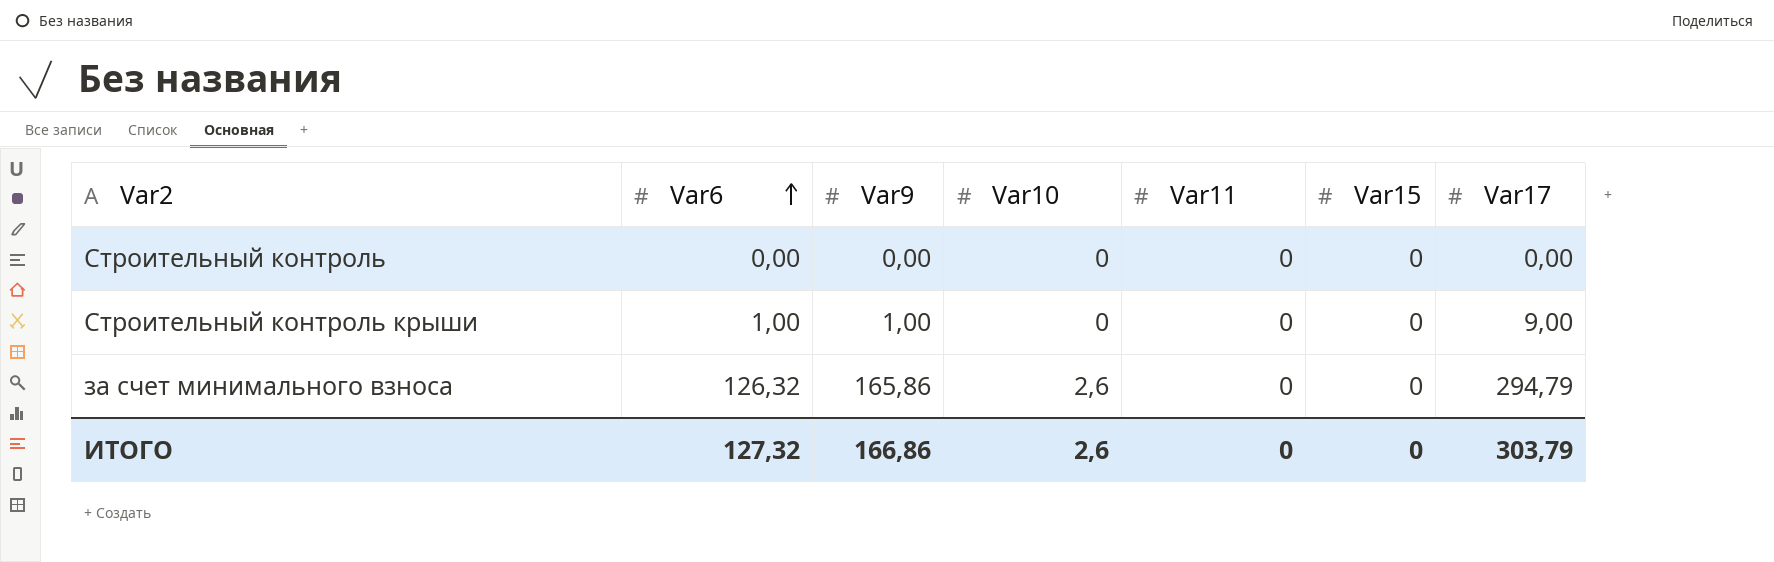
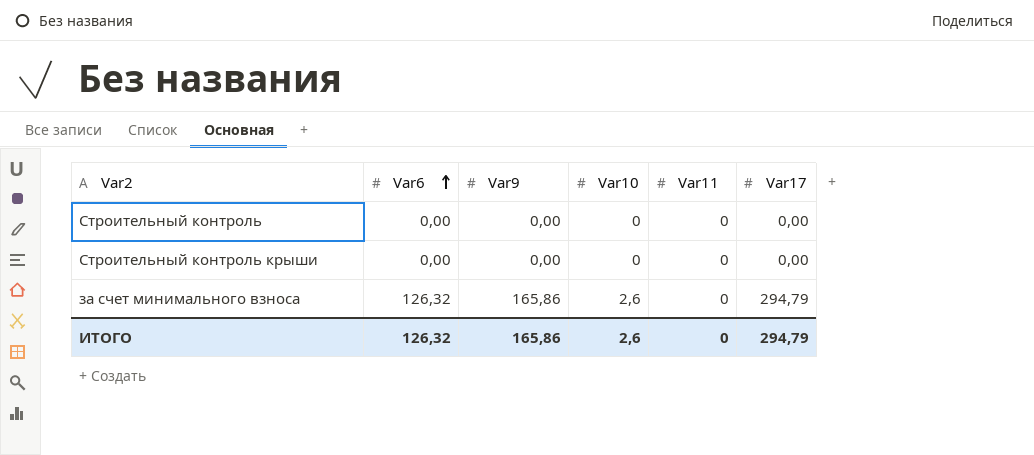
column Var15 | position: 6 -> none
Строительный контроль крыши | Var6: 1,00 -> 0,00
Строительный контроль крыши | Var9: 1,00 -> 0,00
Строительный контроль крыши | Var17: 9,00 -> 0,00
ИТОГО | Var6: 127,32 -> 126,32
ИТОГО | Var9: 166,86 -> 165,86
ИТОГО | Var17: 303,79 -> 294,79

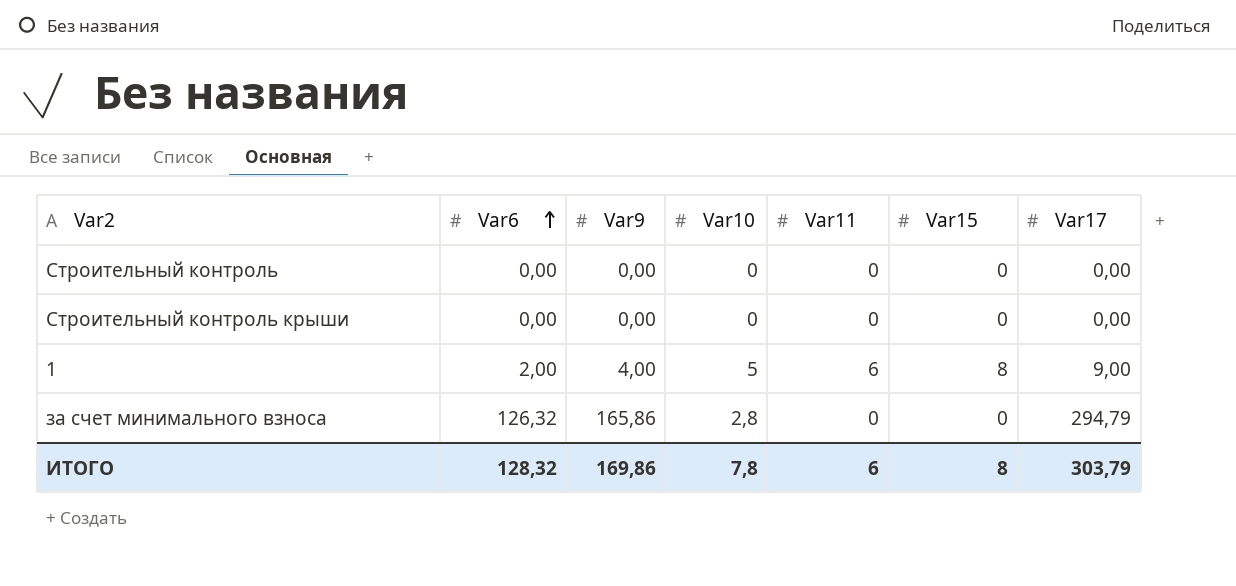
column Var15 | position: none -> 6
row 1: none -> 2,00 | 4,00 | 5 | 6 | 8 | 9,00
за счет минимального взноса | Var10: 2,6 -> 2,8
ИТОГО | Var6: 126,32 -> 128,32
ИТОГО | Var9: 165,86 -> 169,86
ИТОГО | Var10: 2,6 -> 7,8
ИТОГО | Var11: 0 -> 6
ИТОГО | Var17: 294,79 -> 303,79

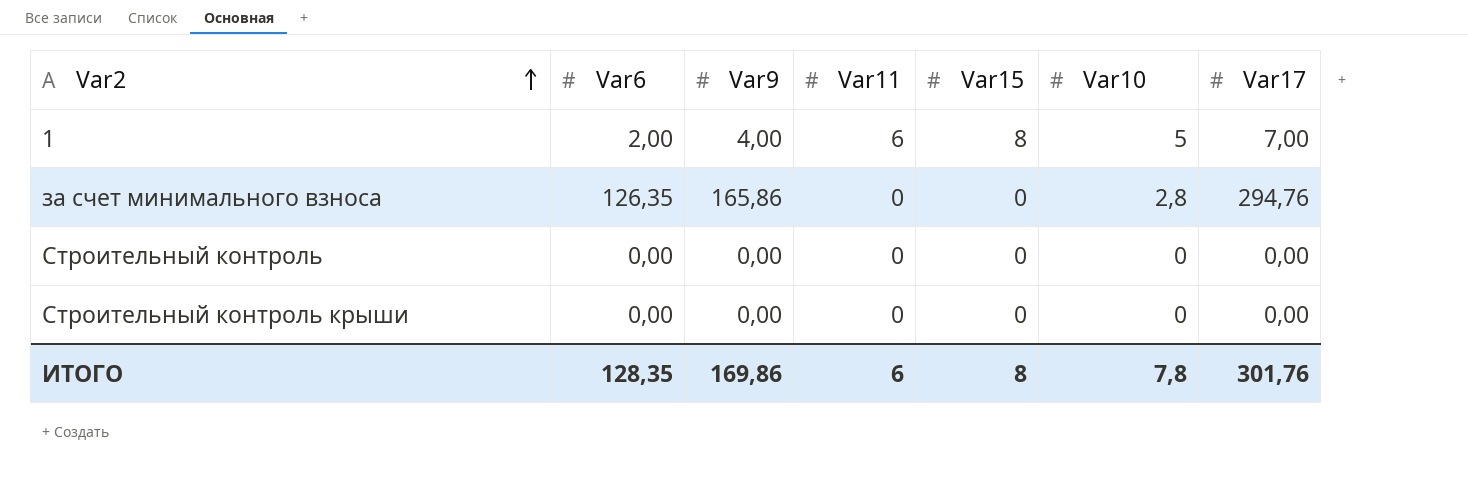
row order: Var6 ascending -> Var2 ascending
column Var10 | position: 4 -> 6
1 | Var17: 9,00 -> 7,00
за счет минимального взноса | Var6: 126,32 -> 126,35
за счет минимального взноса | Var17: 294,79 -> 294,76
ИТОГО | Var6: 128,32 -> 128,35
ИТОГО | Var17: 303,79 -> 301,76

